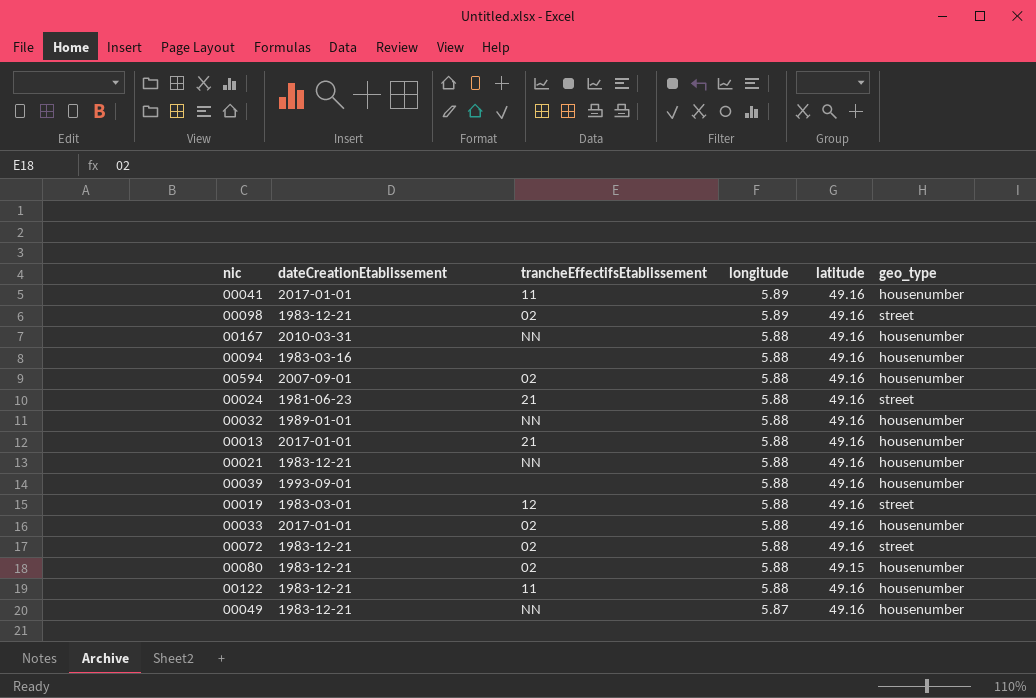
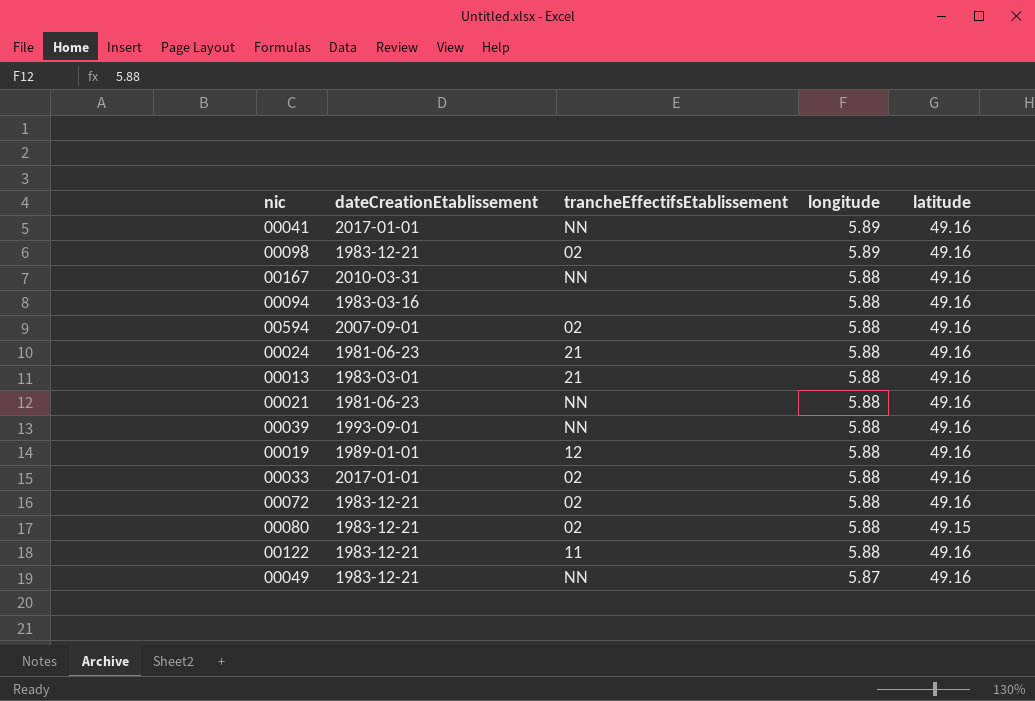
column geo_type | position: 6 -> none
row 00032: 1989-01-01 | NN | 5.88 | 49.16 | housenumber -> none
00041 | trancheEffectifsEtablissement: 11 -> NN
00013 | dateCreationEtablissement: 2017-01-01 -> 1983-03-01
00021 | dateCreationEtablissement: 1983-12-21 -> 1981-06-23
00039 | trancheEffectifsEtablissement: none -> NN
00019 | dateCreationEtablissement: 1983-03-01 -> 1989-01-01

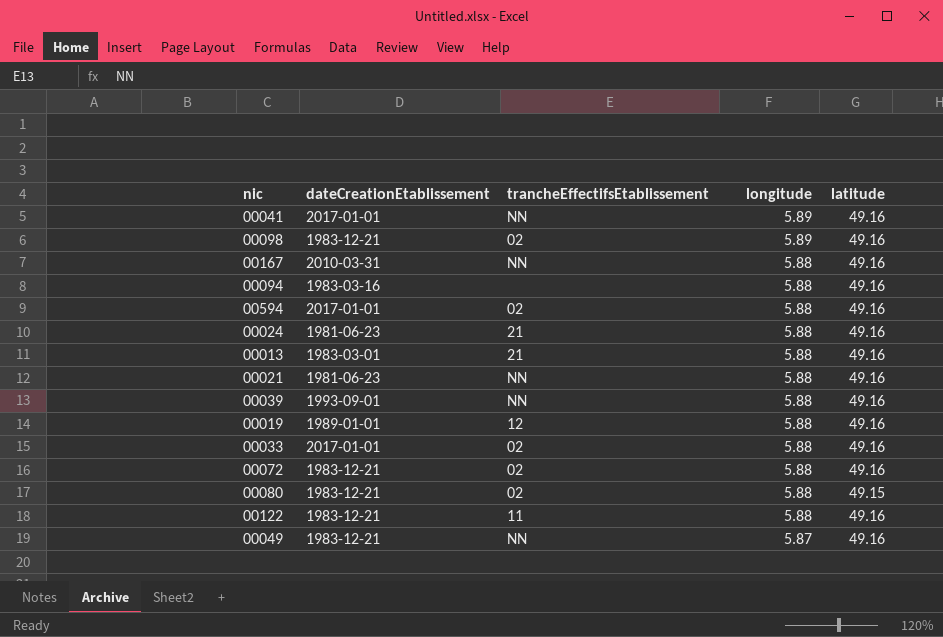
00594 | dateCreationEtablissement: 2007-09-01 -> 2017-01-01

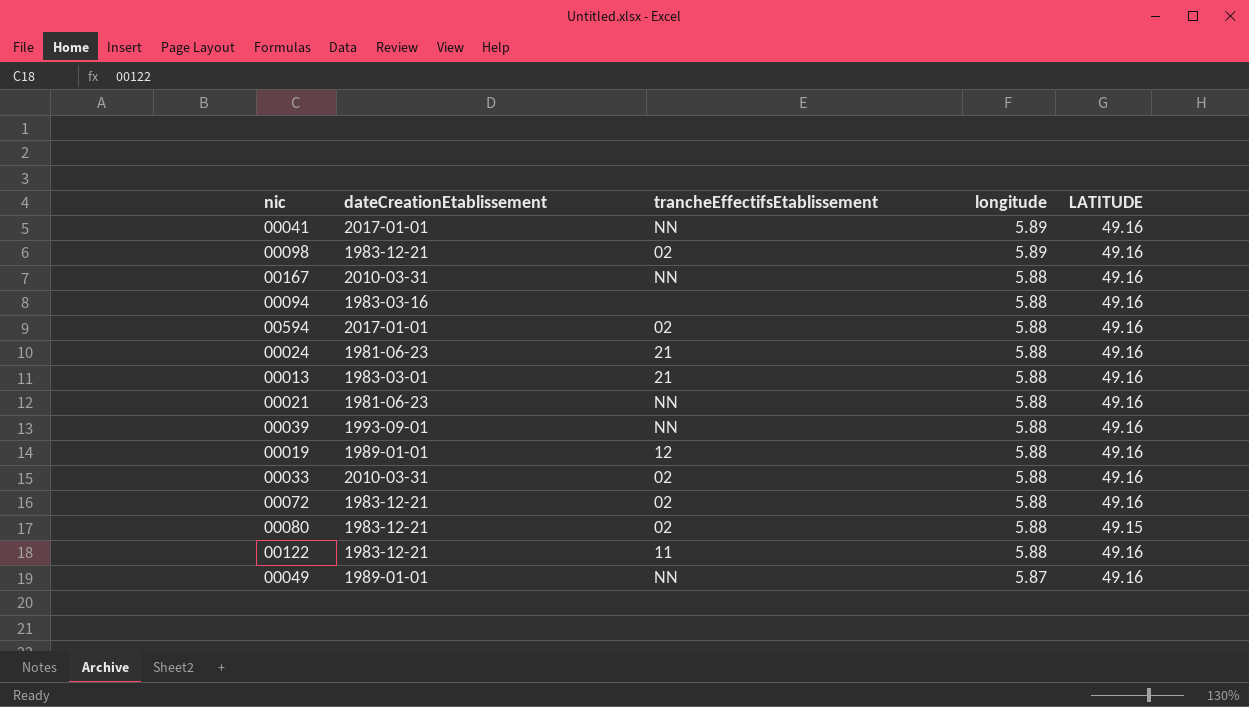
column name: latitude -> LATITUDE
00033 | dateCreationEtablissement: 2017-01-01 -> 2010-03-31
00049 | dateCreationEtablissement: 1983-12-21 -> 1989-01-01

